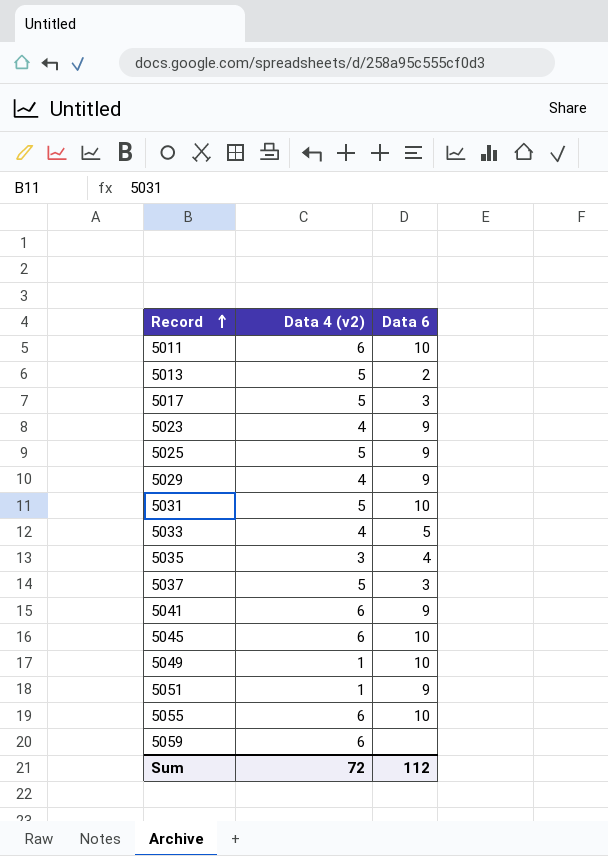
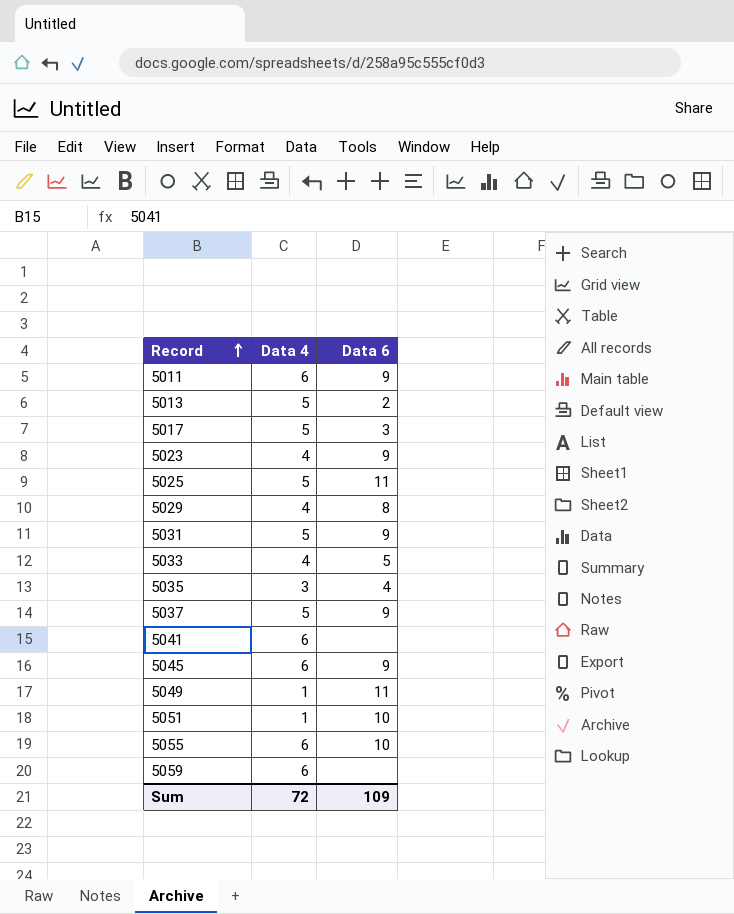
column name: Data 4 (v2) -> Data 4
5011 | Data 6: 10 -> 9
5025 | Data 6: 9 -> 11
5029 | Data 6: 9 -> 8
5031 | Data 6: 10 -> 9
5037 | Data 6: 3 -> 9
5041 | Data 6: 9 -> none
5045 | Data 6: 10 -> 9
5049 | Data 6: 10 -> 11
5051 | Data 6: 9 -> 10
Sum | Data 6: 112 -> 109

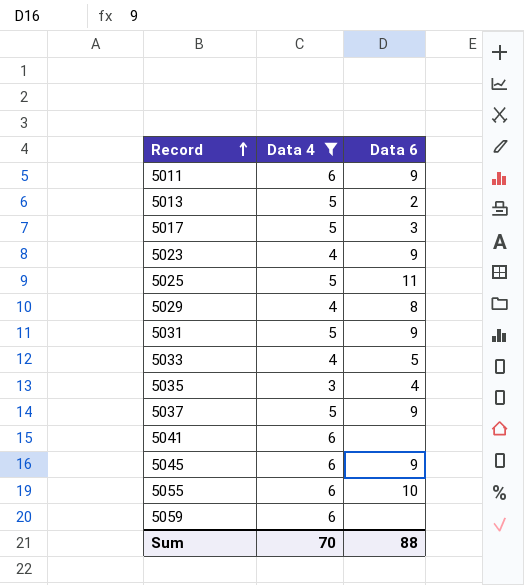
filter: none -> Data 4 != 1
Sum | Data 4: 72 -> 70
Sum | Data 6: 109 -> 88

